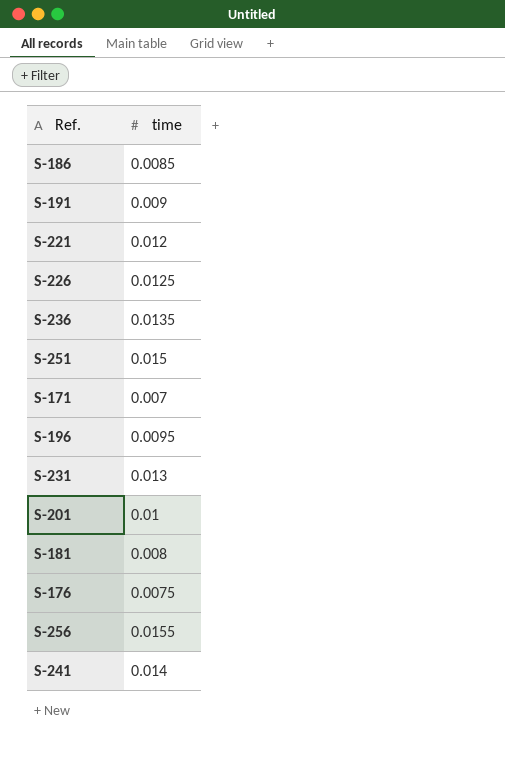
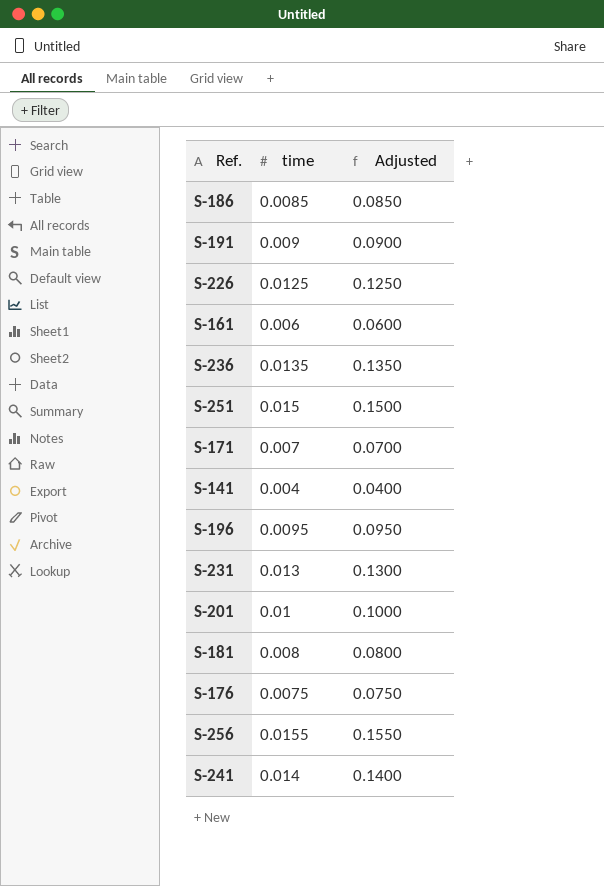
column Adjusted | formula: none -> [time] * 10
row S-221: 0.012 -> none
row S-161: none -> 0.006 | 0.0600
row S-141: none -> 0.004 | 0.0400

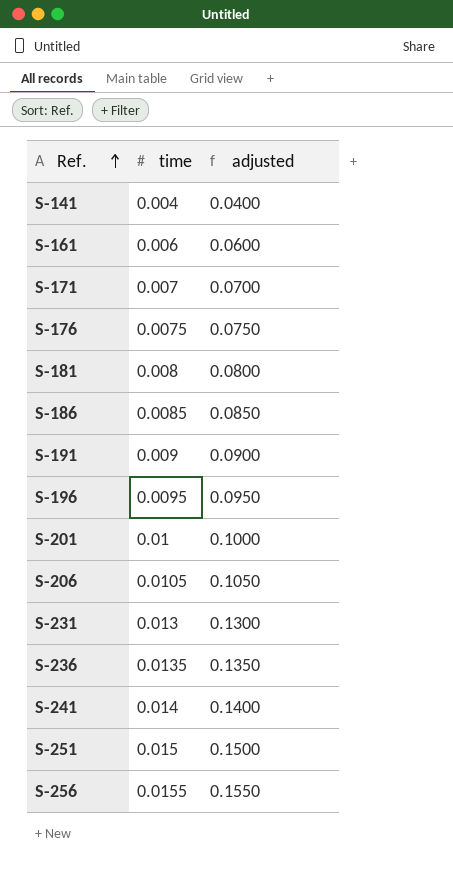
row order: none -> Ref. ascending
column name: Adjusted -> adjusted
row S-226: 0.0125 | 0.1250 -> none
row S-206: none -> 0.0105 | 0.1050

